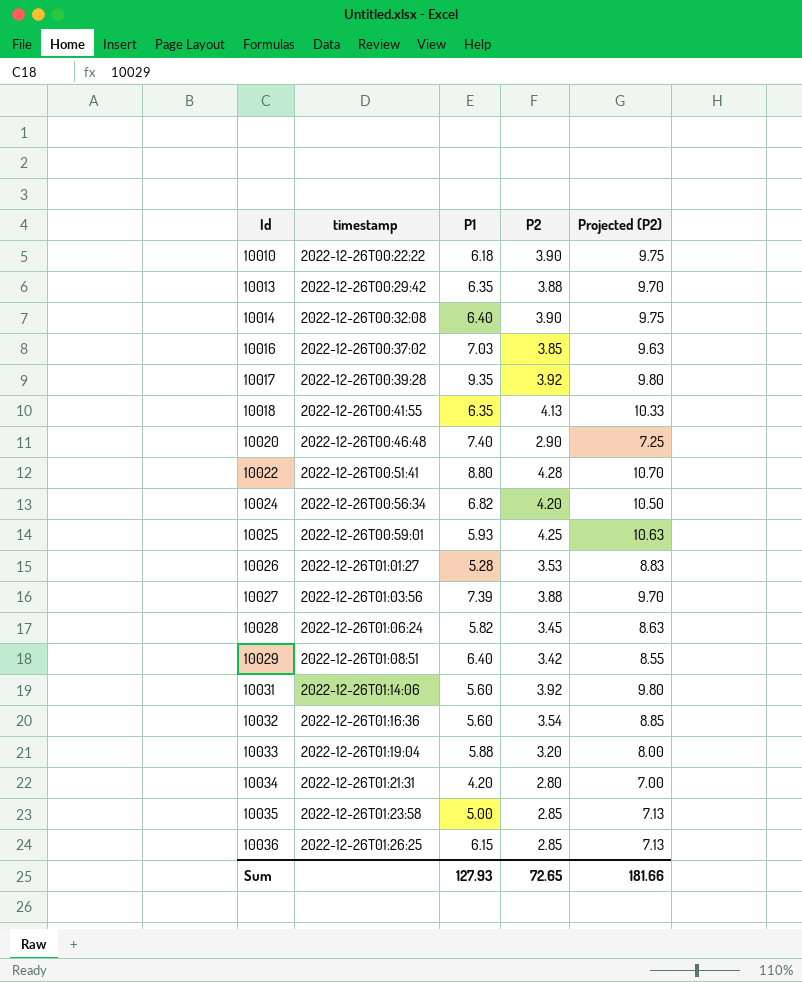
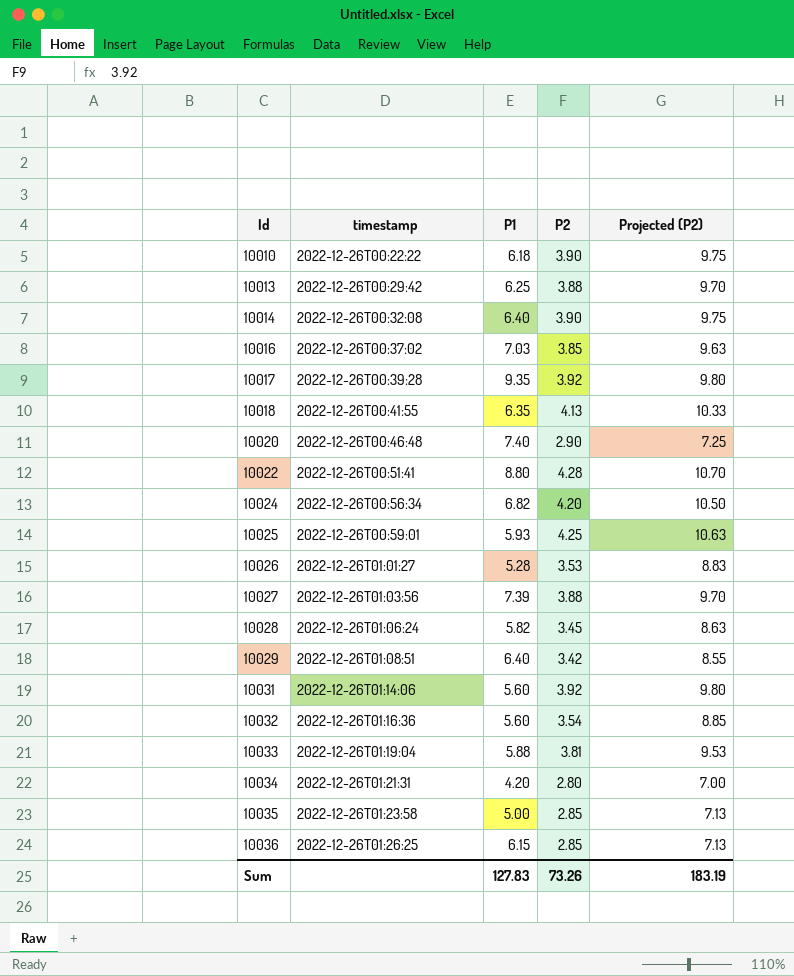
10013 | P1: 6.35 -> 6.25
10033 | P2: 3.20 -> 3.81
10033 | Projected (P2): 8.00 -> 9.53
Sum | P1: 127.93 -> 127.83
Sum | P2: 72.65 -> 73.26
Sum | Projected (P2): 181.66 -> 183.19

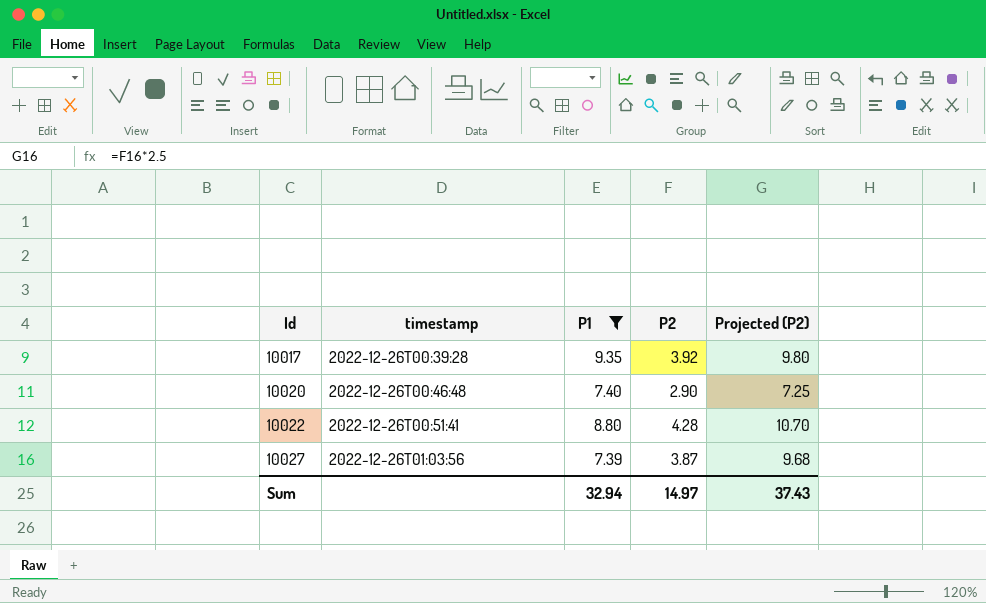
filter: none -> P1 >= 7.39
10027 | P2: 3.88 -> 3.87
10027 | Projected (P2): 9.70 -> 9.68
Sum | P1: 127.83 -> 32.94
Sum | P2: 73.26 -> 14.97
Sum | Projected (P2): 183.19 -> 37.43

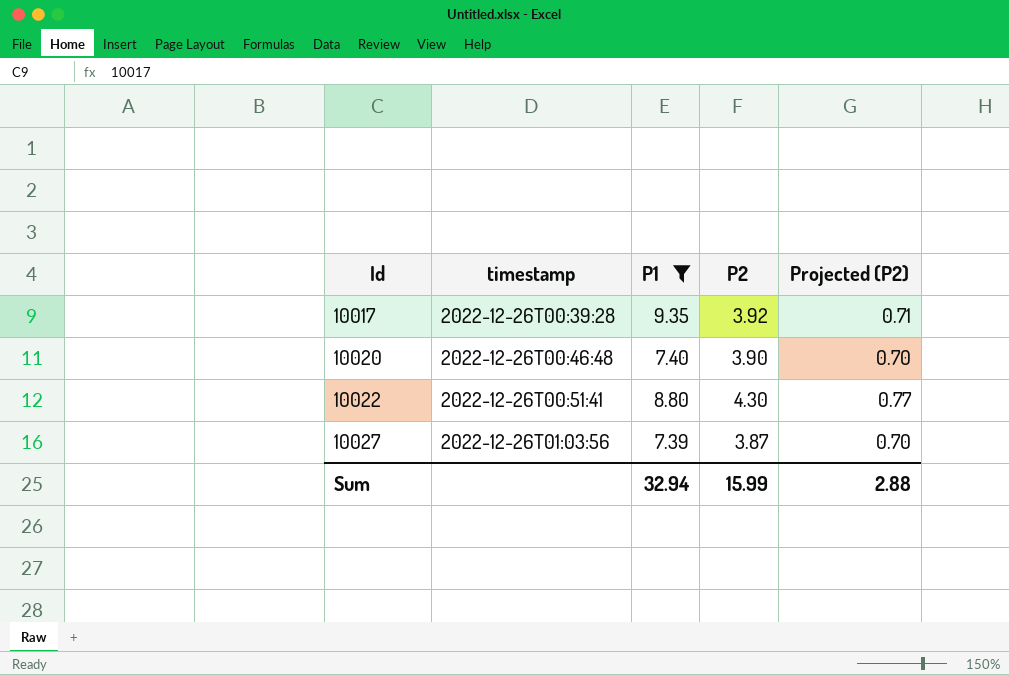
column Projected (P2) | formula: [P2] * 2.5 -> [P2] * 0.18
10020 | P2: 2.90 -> 3.90
10022 | P2: 4.28 -> 4.30
Sum | P2: 14.97 -> 15.99
Sum | Projected (P2): 37.43 -> 2.88

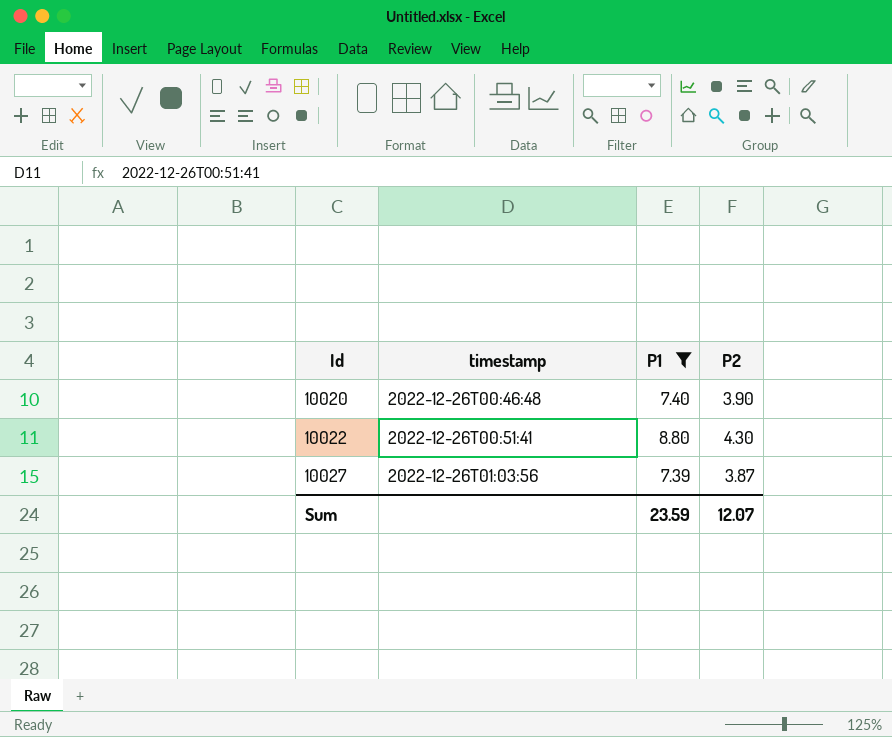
column Projected (P2) | formula: [P2] * 0.18 -> none
row 10017: 2022-12-26T00:39:28 | 9.35 | 3.92 | 0.71 -> none
Sum | P1: 32.94 -> 23.59
Sum | P2: 15.99 -> 12.07

